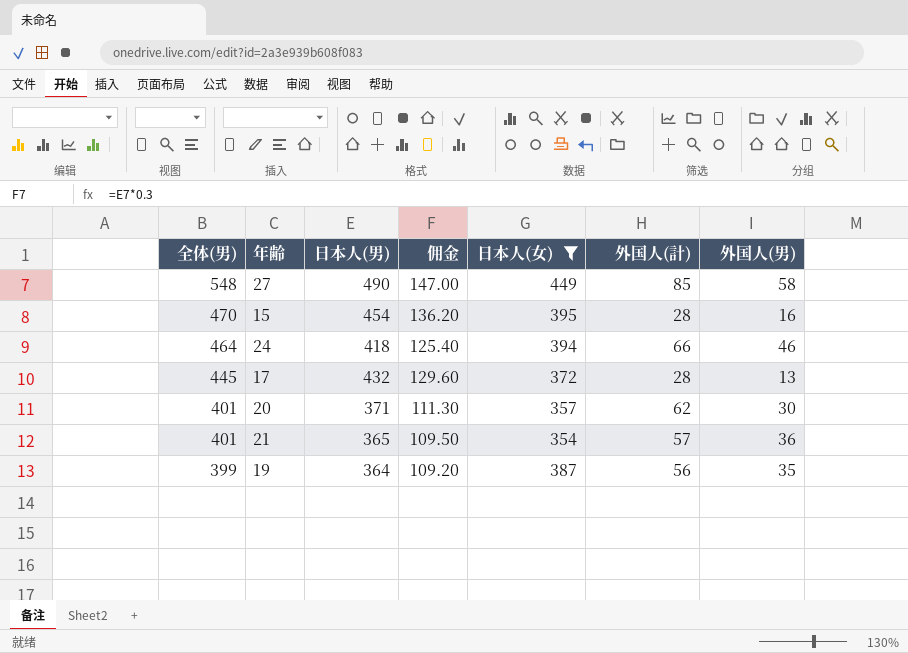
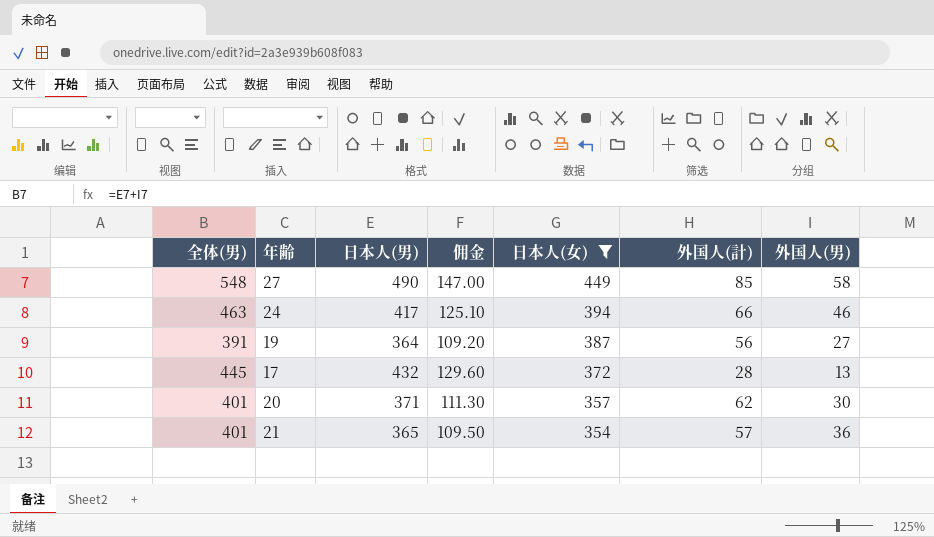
row order: 全体(男) descending -> 日本人(女) descending
row 15: 470 | 454 | 136.20 | 395 | 28 | 16 -> none
24 | 全体(男): 464 -> 463
24 | 日本人(男): 418 -> 417
24 | 佣金: 125.40 -> 125.10
19 | 全体(男): 399 -> 391
19 | 外国人(男): 35 -> 27

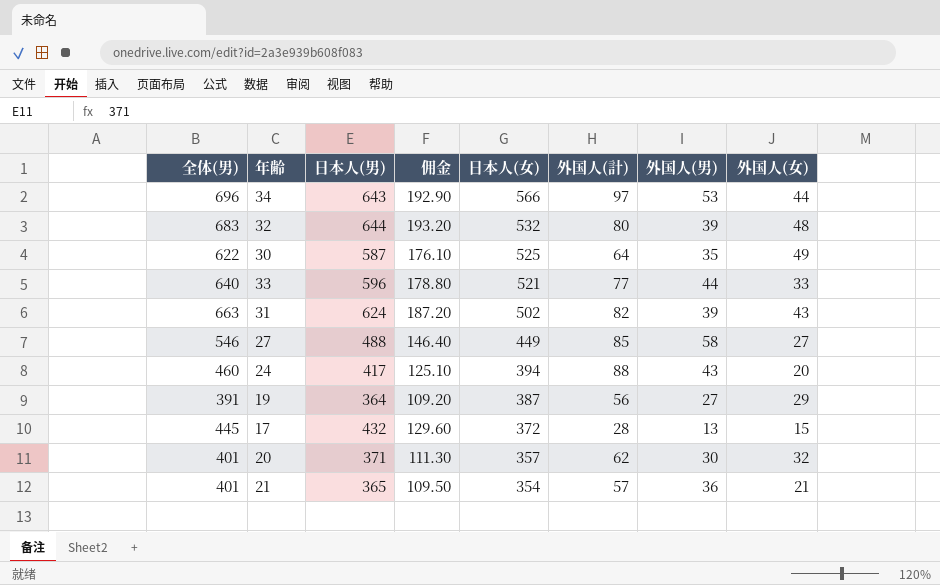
filter: 日本人(女) <= 449 -> none
column 外国人(女) | position: none -> 8
27 | 全体(男): 548 -> 546
27 | 日本人(男): 490 -> 488
27 | 佣金: 147.00 -> 146.40
24 | 全体(男): 463 -> 460
24 | 外国人(計): 66 -> 88
24 | 外国人(男): 46 -> 43

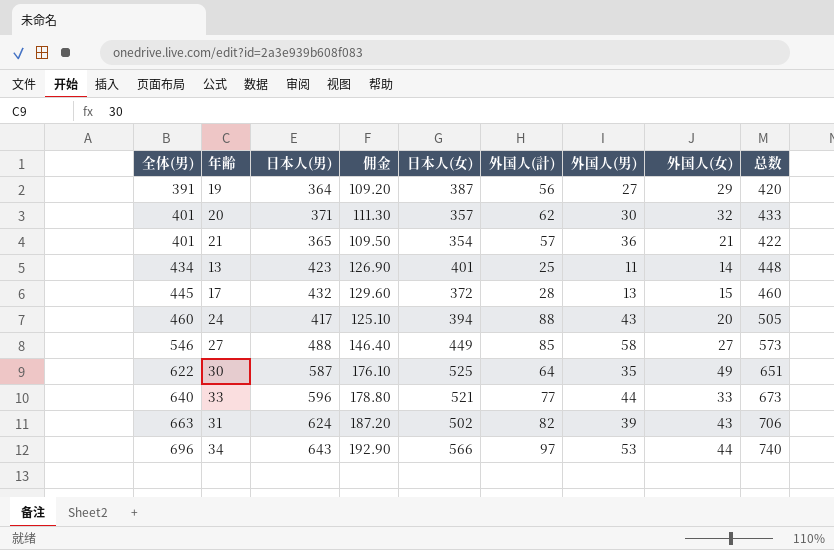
row order: 日本人(女) descending -> 全体(男) ascending
column 总数 | formula: none -> [日本人(男)] + [外国人(計)]
row 32: 683 | 644 | 193.20 | 532 | 80 | 39 | 48 -> none
row 13: none -> 434 | 423 | 126.90 | 401 | 25 | 11 | 14 | 448

